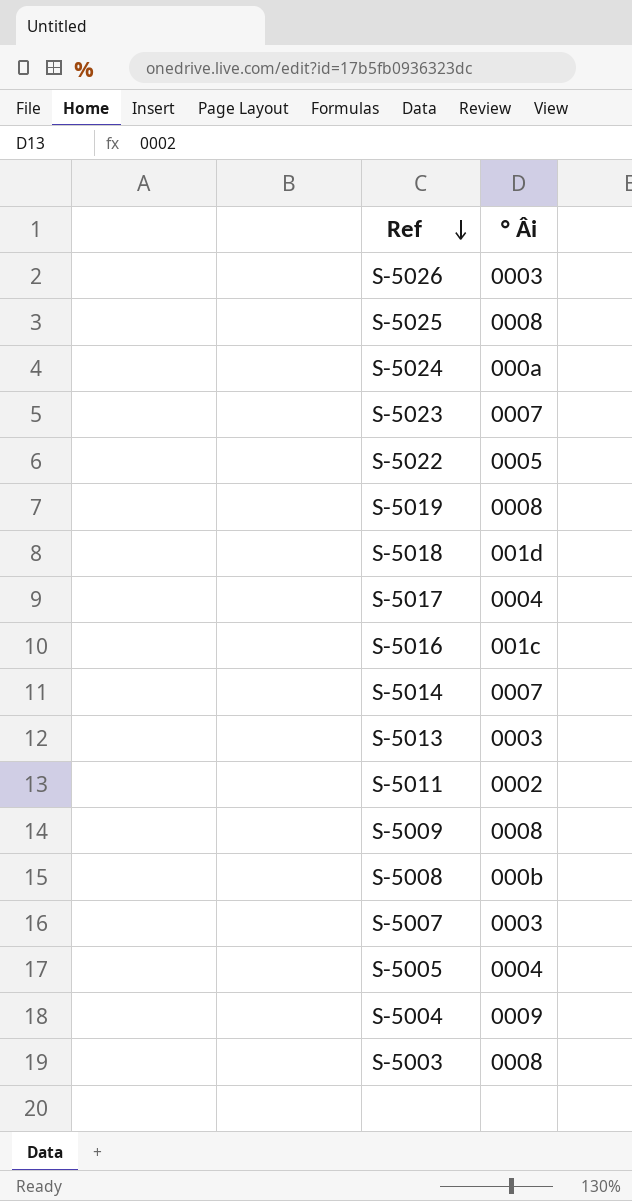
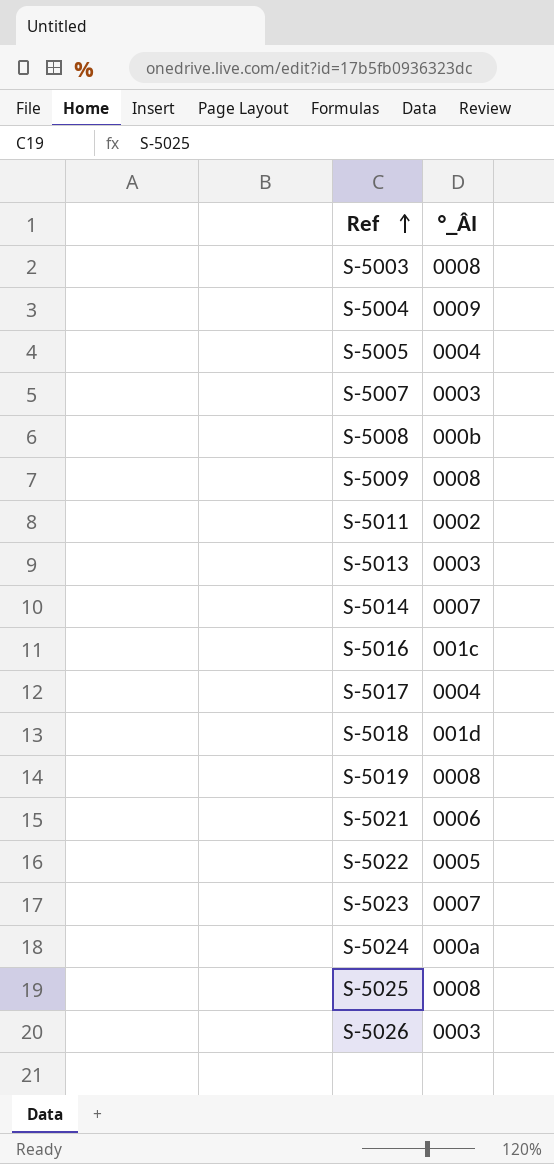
row order: Ref descending -> Ref ascending
column name: ° Âi -> °_ÂI
row S-5021: none -> 0006

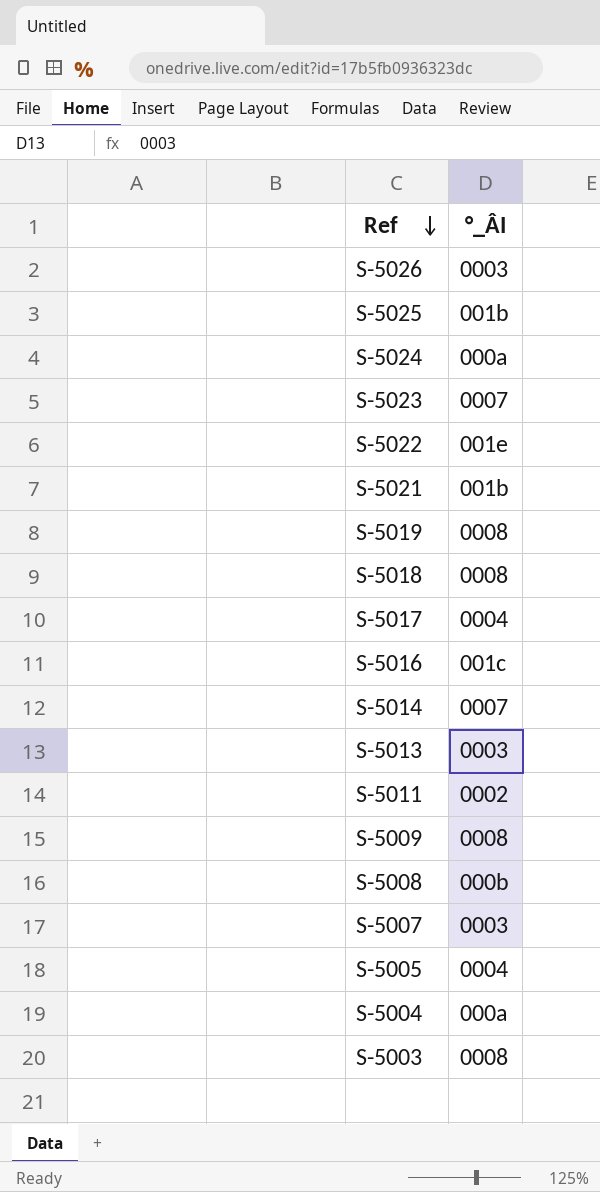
row order: Ref ascending -> Ref descending
S-5025 | °_ÂI: 0008 -> 001b
S-5022 | °_ÂI: 0005 -> 001e
S-5021 | °_ÂI: 0006 -> 001b
S-5018 | °_ÂI: 001d -> 0008
S-5004 | °_ÂI: 0009 -> 000a

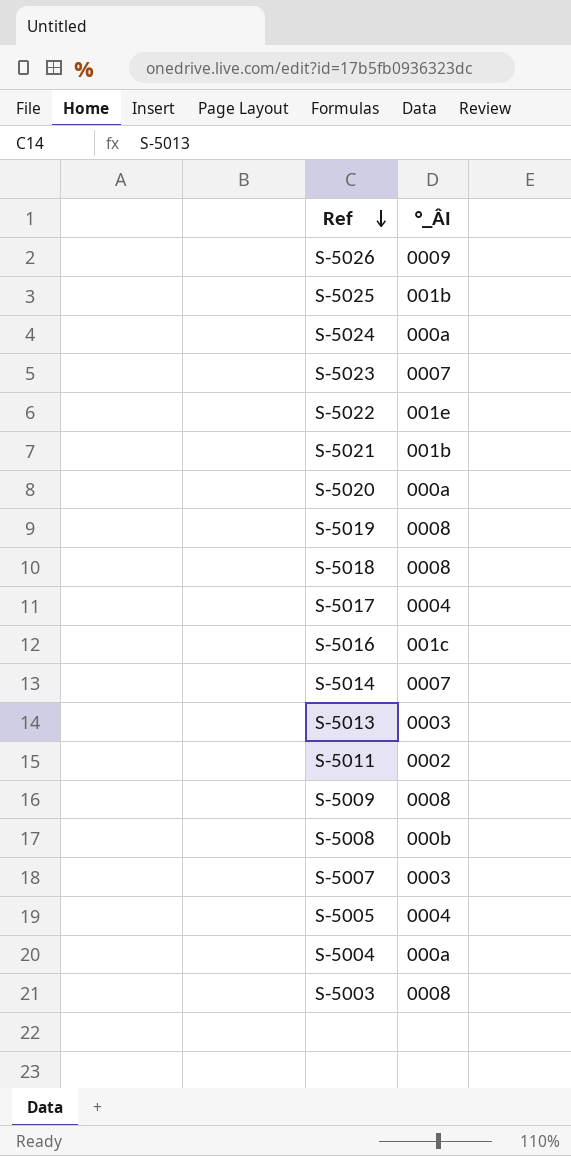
S-5026 | °_ÂI: 0003 -> 0009
row S-5020: none -> 000a

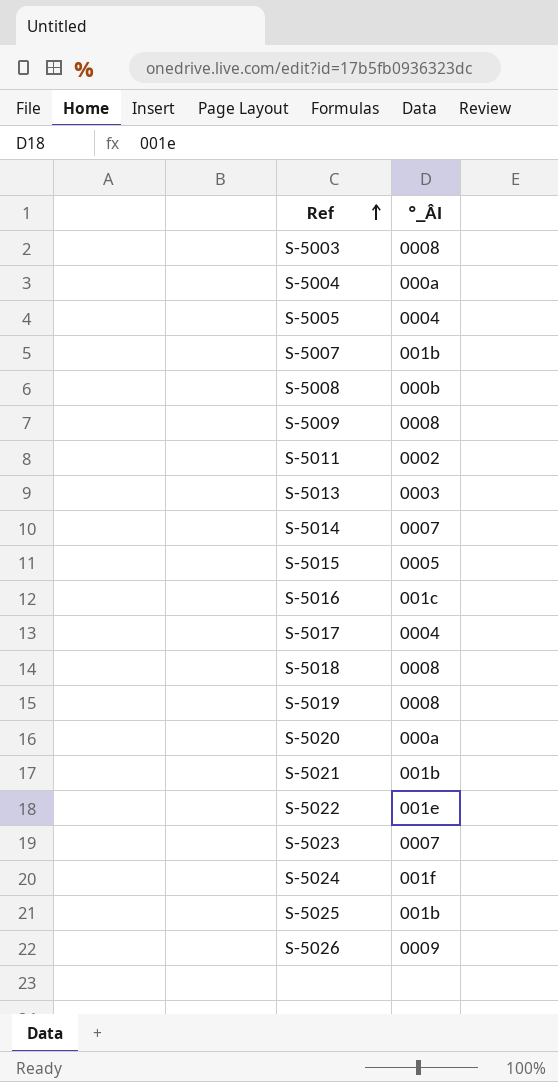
row order: Ref descending -> Ref ascending
S-5007 | °_ÂI: 0003 -> 001b
row S-5015: none -> 0005
S-5024 | °_ÂI: 000a -> 001f

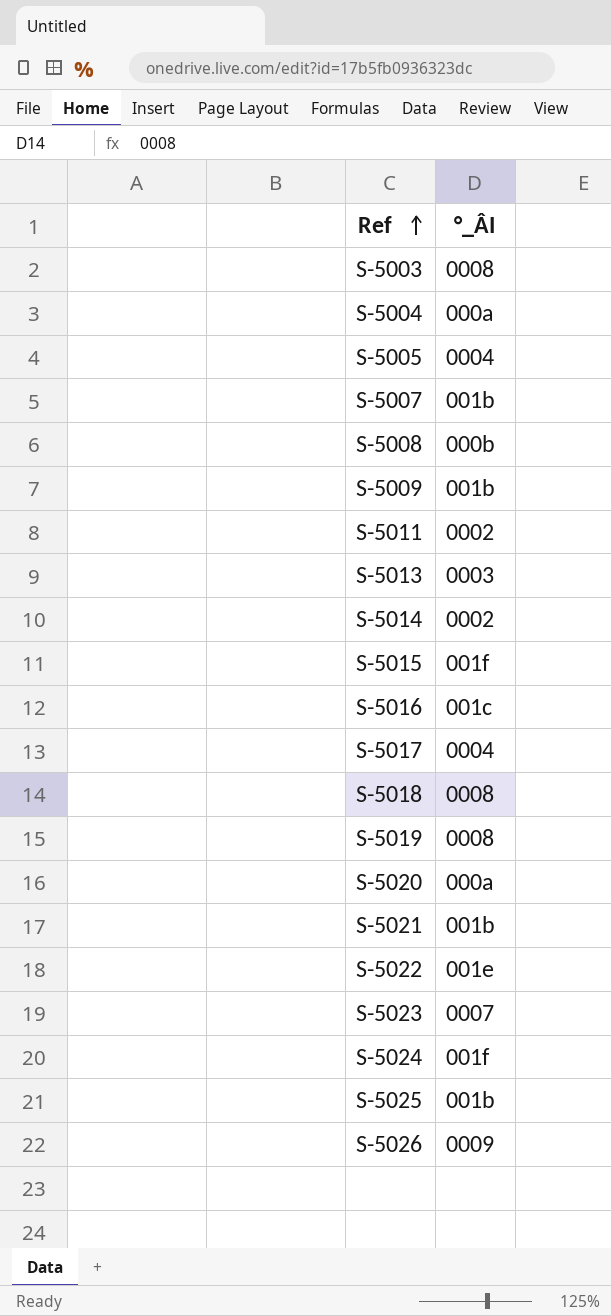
S-5009 | °_ÂI: 0008 -> 001b
S-5014 | °_ÂI: 0007 -> 0002
S-5015 | °_ÂI: 0005 -> 001f

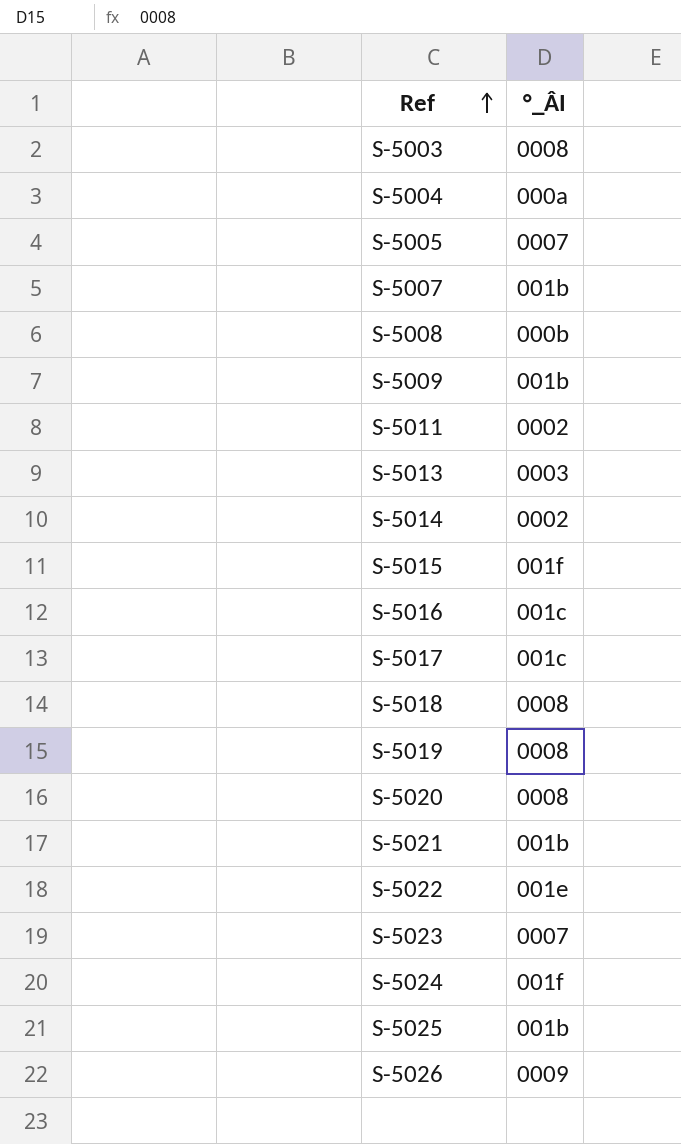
S-5005 | °_ÂI: 0004 -> 0007
S-5017 | °_ÂI: 0004 -> 001c
S-5020 | °_ÂI: 000a -> 0008

